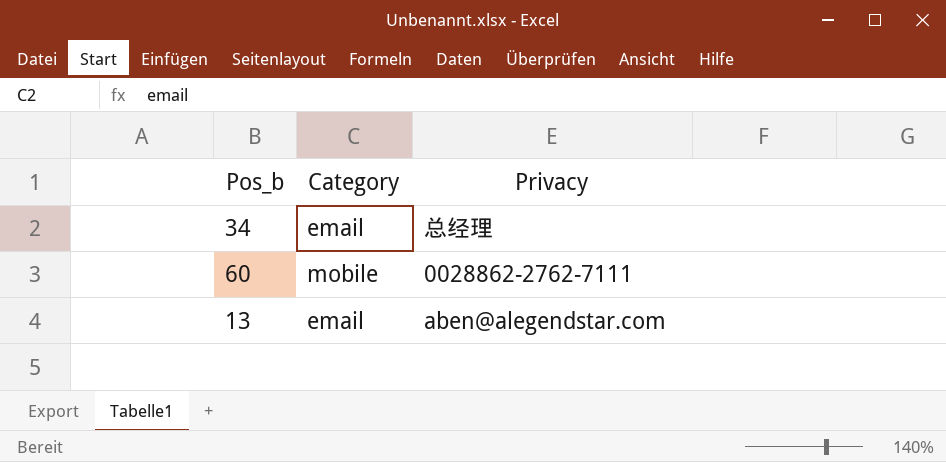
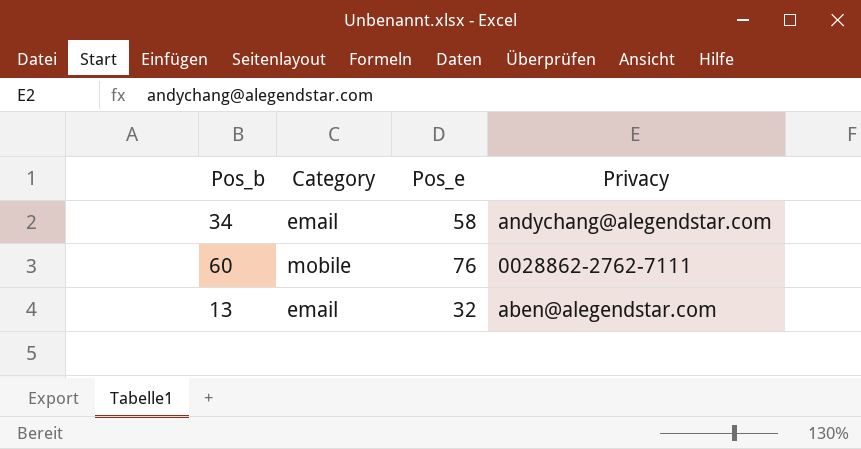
column Pos_e | position: none -> 3
34 | Privacy: 总经理 -> andychang@alegendstar.com

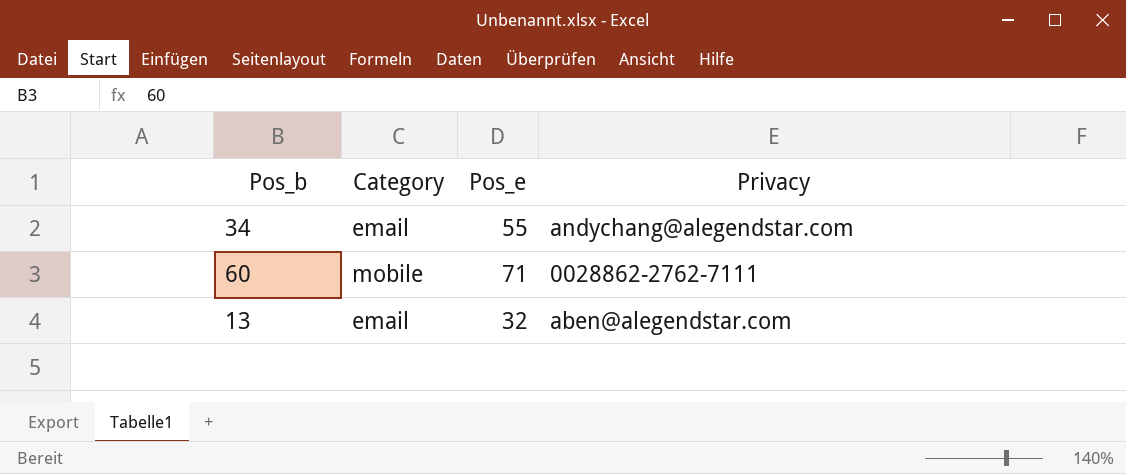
34 | Pos_e: 58 -> 55
60 | Pos_e: 76 -> 71

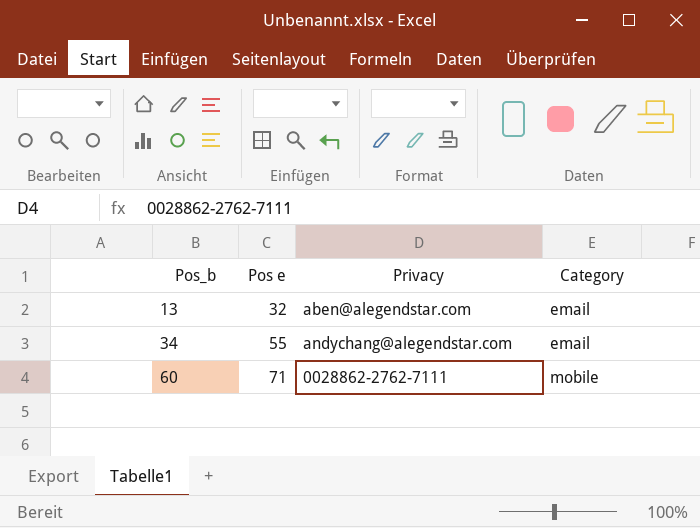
row order: none -> Pos_b ascending
column name: Pos_e -> Pos e
column Category | position: 2 -> 4

